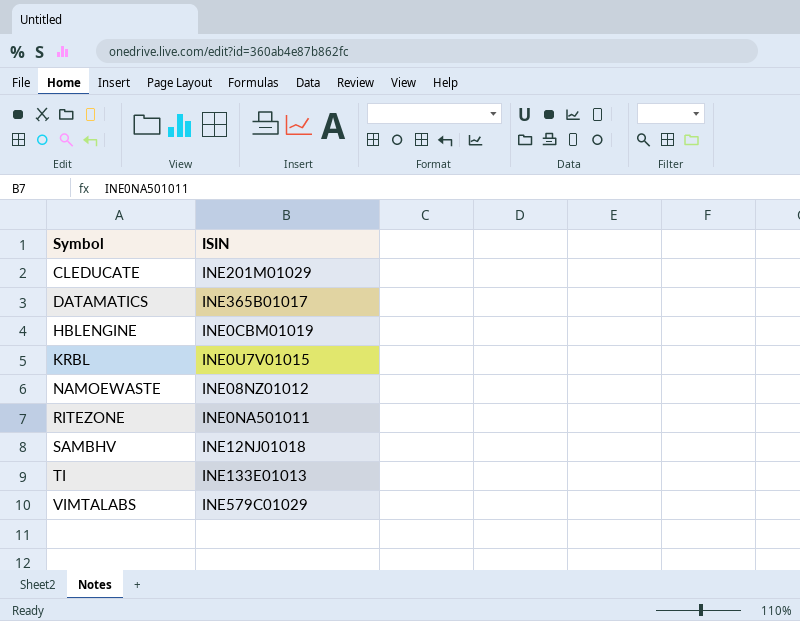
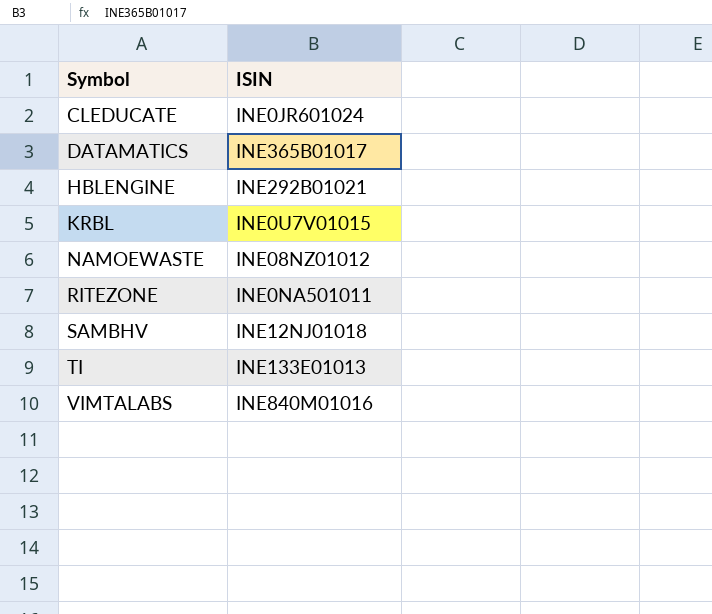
CLEDUCATE | ISIN: INE201M01029 -> INE0JR601024
HBLENGINE | ISIN: INE0CBM01019 -> INE292B01021
VIMTALABS | ISIN: INE579C01029 -> INE840M01016

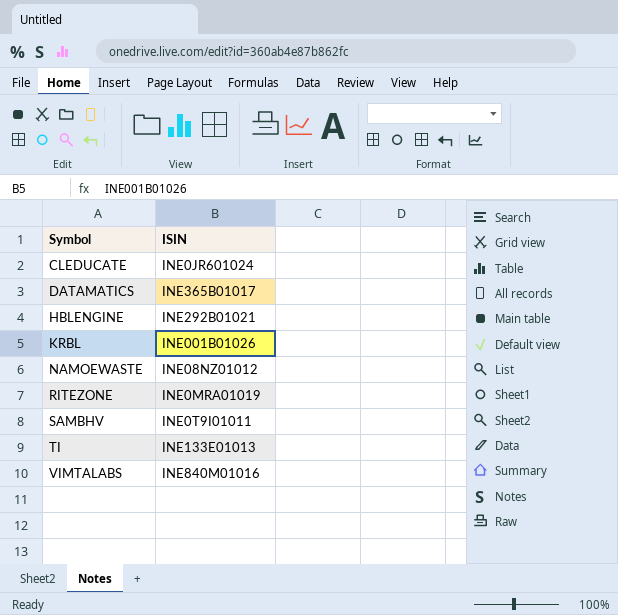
KRBL | ISIN: INE0U7V01015 -> INE001B01026
RITEZONE | ISIN: INE0NA501011 -> INE0MRA01019
SAMBHV | ISIN: INE12NJ01018 -> INE0T9I01011

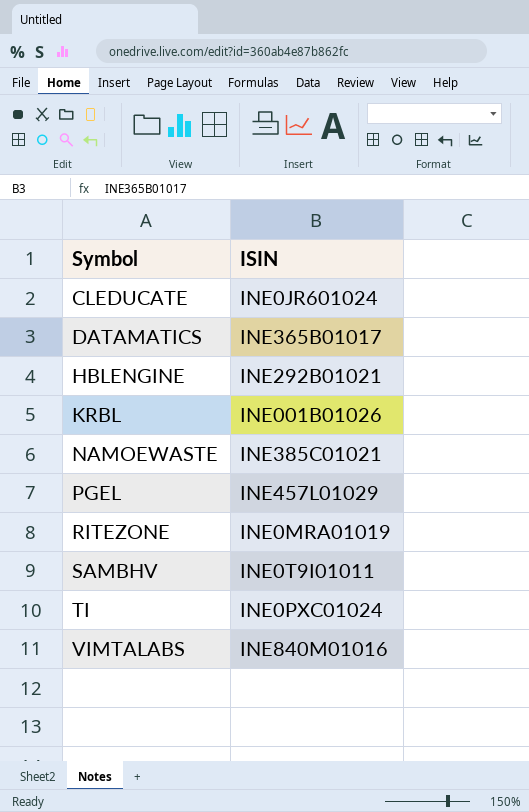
NAMOEWASTE | ISIN: INE08NZ01012 -> INE385C01021
row PGEL: none -> INE457L01029
TI | ISIN: INE133E01013 -> INE0PXC01024

